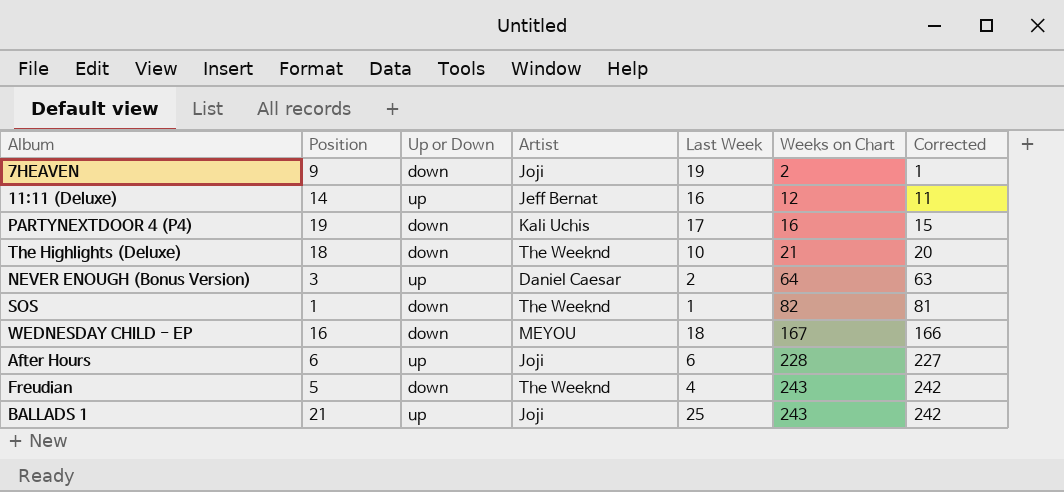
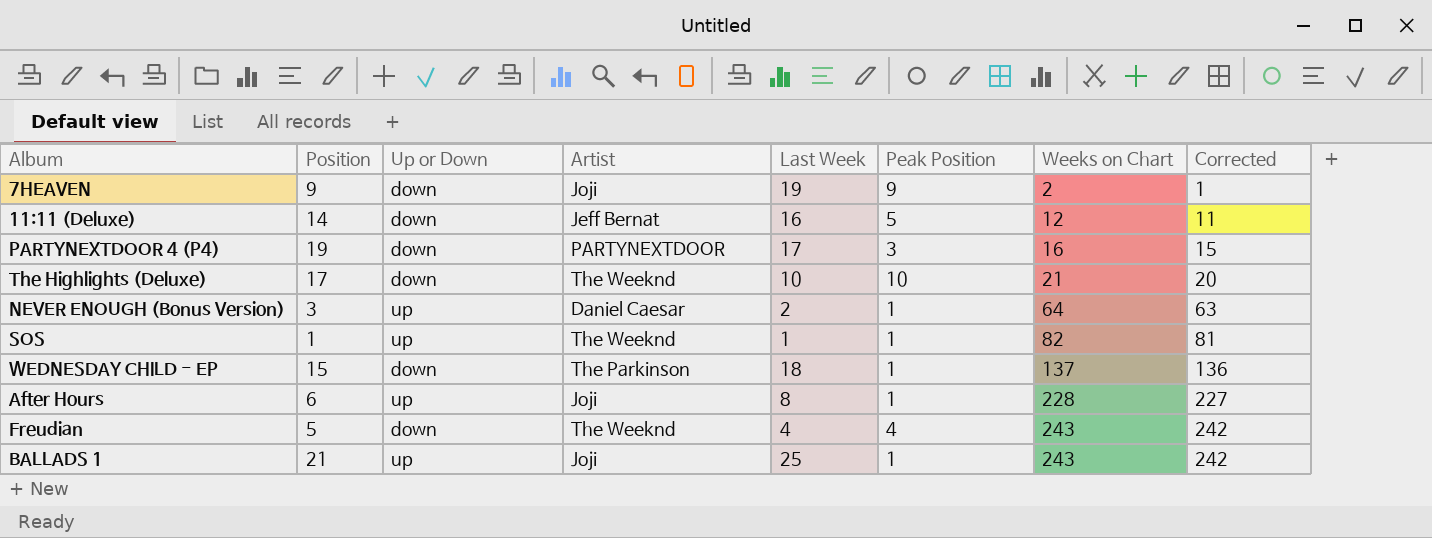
column Peak Position | position: none -> 6
11:11 (Deluxe) | Up or Down: up -> down
PARTYNEXTDOOR 4 (P4) | Artist: Kali Uchis -> PARTYNEXTDOOR
The Highlights (Deluxe) | Position: 18 -> 17
SOS | Up or Down: down -> up
WEDNESDAY CHILD - EP | Position: 16 -> 15
WEDNESDAY CHILD - EP | Artist: MEYOU -> The Parkinson
WEDNESDAY CHILD - EP | Weeks on Chart: 167 -> 137
WEDNESDAY CHILD - EP | Corrected: 166 -> 136
After Hours | Last Week: 6 -> 8

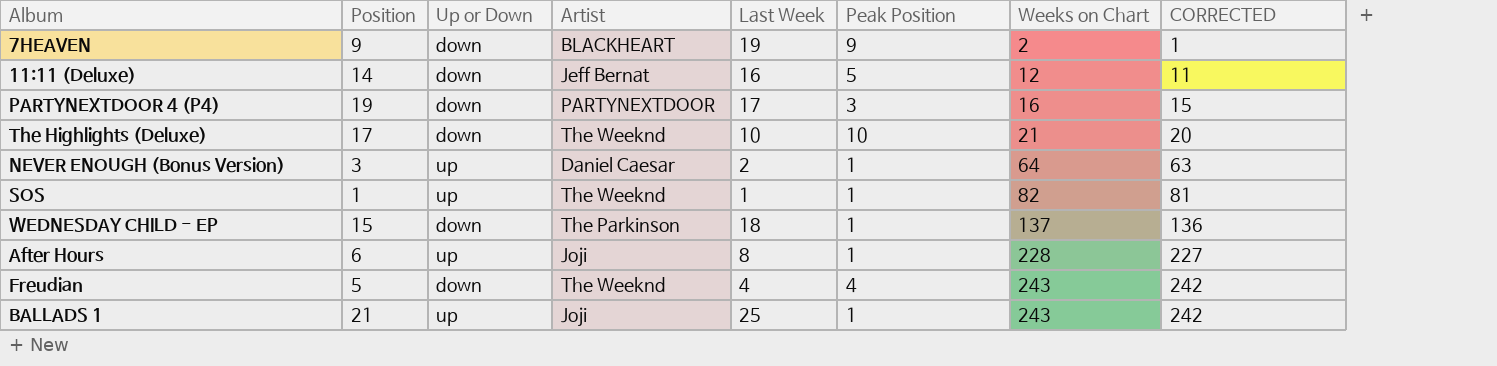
column name: Corrected -> CORRECTED
7HEAVEN | Artist: Joji -> BLACKHEART

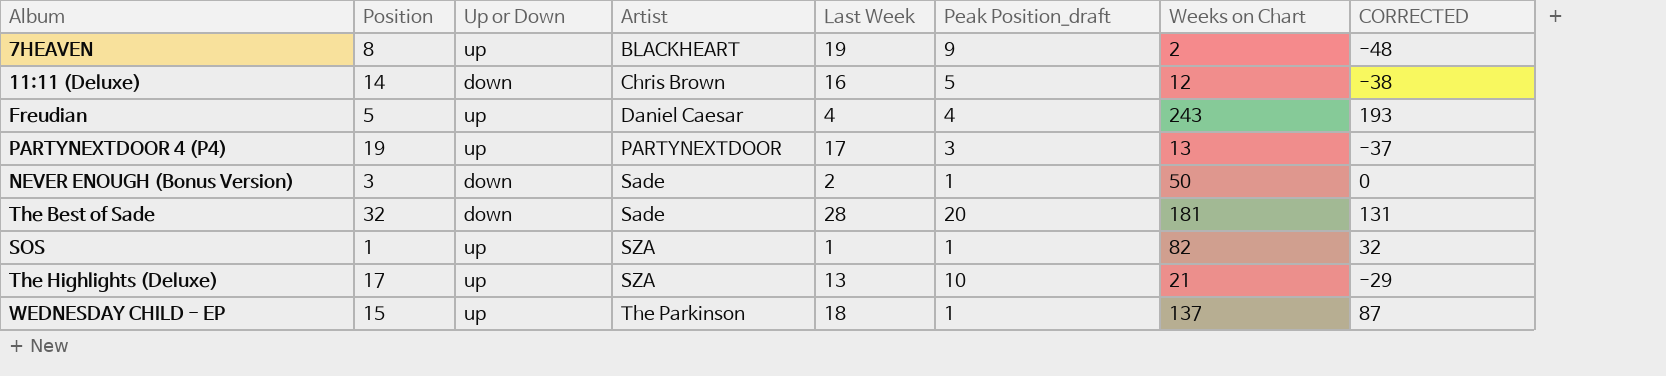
row order: Weeks on Chart ascending -> Artist ascending
column name: Peak Position -> Peak Position_draft
column CORRECTED | formula: [Weeks on Chart] - 1 -> [Weeks on Chart] - 50
row After Hours: 6 | up | Joji | 8 | 1 | 228 | 227 -> none
row BALLADS 1: 21 | up | Joji | 25 | 1 | 243 | 242 -> none
7HEAVEN | Position: 9 -> 8
7HEAVEN | Up or Down: down -> up
11:11 (Deluxe) | Artist: Jeff Bernat -> Chris Brown
Freudian | Up or Down: down -> up
Freudian | Artist: The Weeknd -> Daniel Caesar
PARTYNEXTDOOR 4 (P4) | Up or Down: down -> up
PARTYNEXTDOOR 4 (P4) | Weeks on Chart: 16 -> 13
NEVER ENOUGH (Bonus Version) | Up or Down: up -> down
NEVER ENOUGH (Bonus Version) | Artist: Daniel Caesar -> Sade
NEVER ENOUGH (Bonus Version) | Weeks on Chart: 64 -> 50
row The Best of Sade: none -> 32 | down | Sade | 28 | 20 | 181 | 131
SOS | Artist: The Weeknd -> SZA
The Highlights (Deluxe) | Up or Down: down -> up
The Highlights (Deluxe) | Artist: The Weeknd -> SZA
The Highlights (Deluxe) | Last Week: 10 -> 13
WEDNESDAY CHILD - EP | Up or Down: down -> up

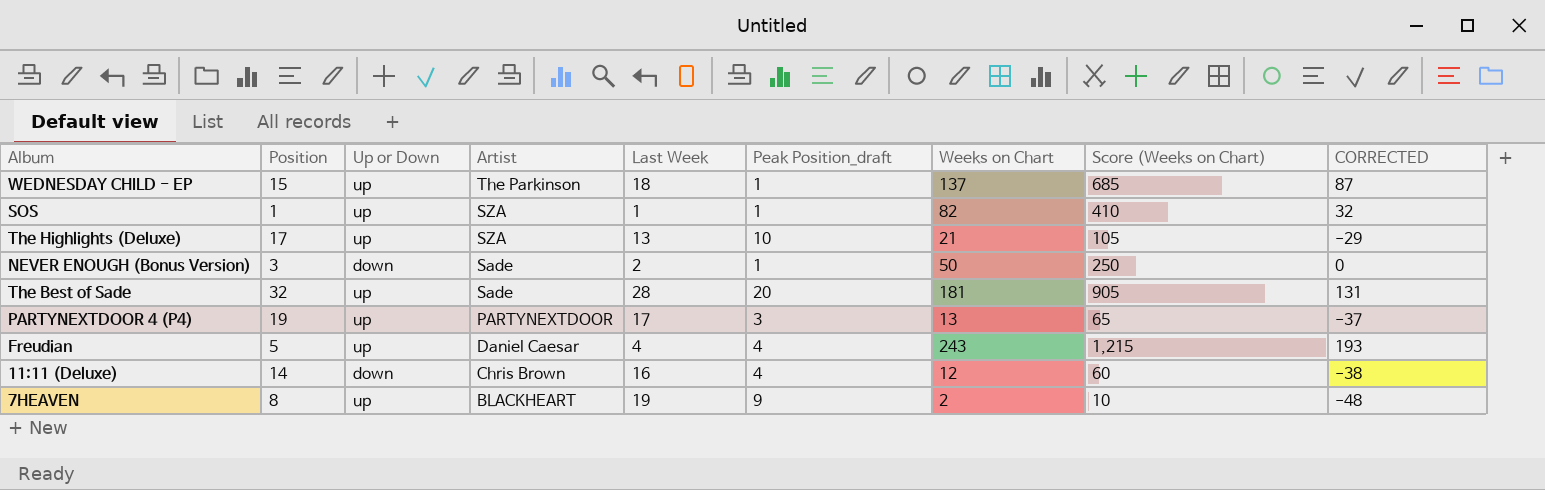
row order: Artist ascending -> Artist descending
column Score (Weeks on Chart) | formula: none -> [Weeks on Chart] * 5
The Best of Sade | Up or Down: down -> up
11:11 (Deluxe) | Peak Position_draft: 5 -> 4

